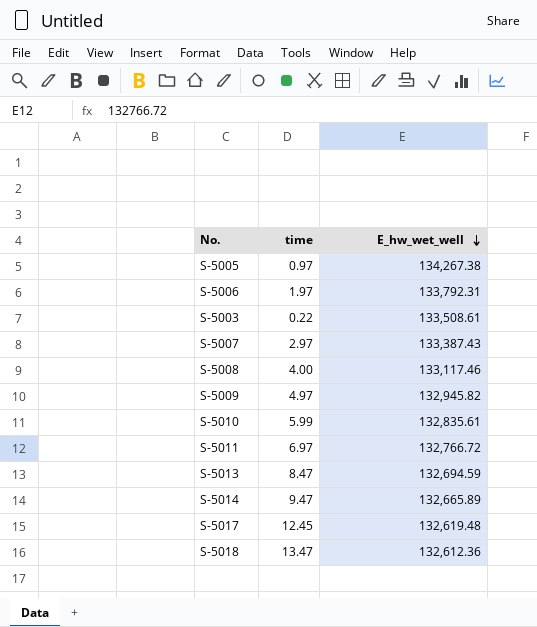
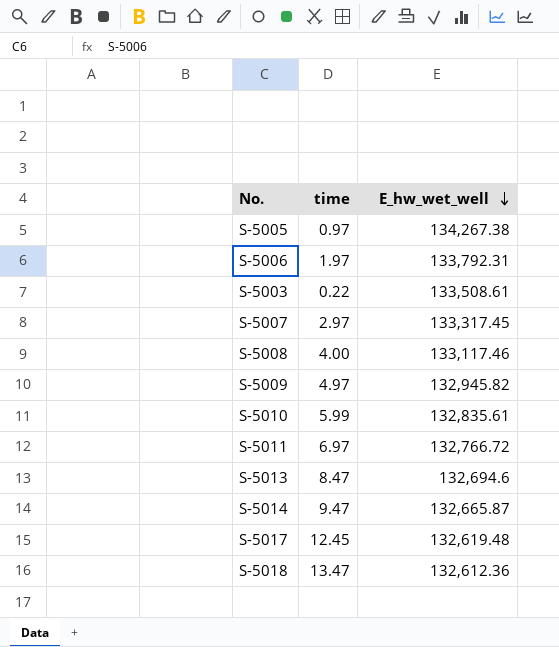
S-5007 | E_hw_wet_well: 133,387.43 -> 133,317.45
S-5013 | E_hw_wet_well: 132,694.59 -> 132,694.6
S-5014 | E_hw_wet_well: 132,665.89 -> 132,665.87

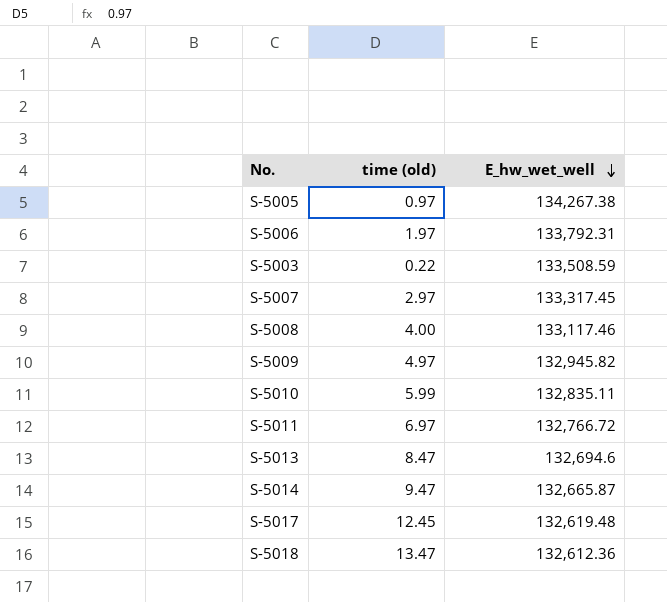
column name: time -> time (old)
S-5003 | E_hw_wet_well: 133,508.61 -> 133,508.59
S-5010 | E_hw_wet_well: 132,835.61 -> 132,835.11

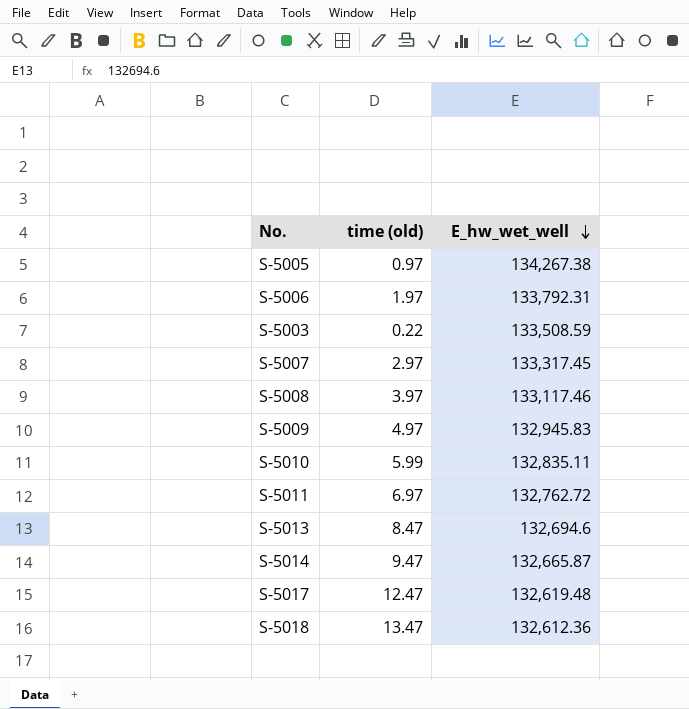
S-5008 | time (old): 4.00 -> 3.97
S-5009 | E_hw_wet_well: 132,945.82 -> 132,945.83
S-5011 | E_hw_wet_well: 132,766.72 -> 132,762.72
S-5017 | time (old): 12.45 -> 12.47

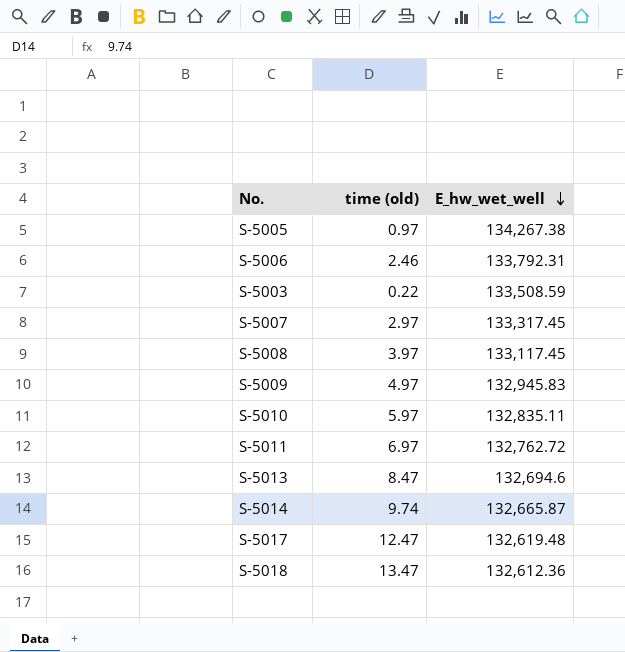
S-5006 | time (old): 1.97 -> 2.46
S-5008 | E_hw_wet_well: 133,117.46 -> 133,117.45
S-5010 | time (old): 5.99 -> 5.97
S-5014 | time (old): 9.47 -> 9.74

